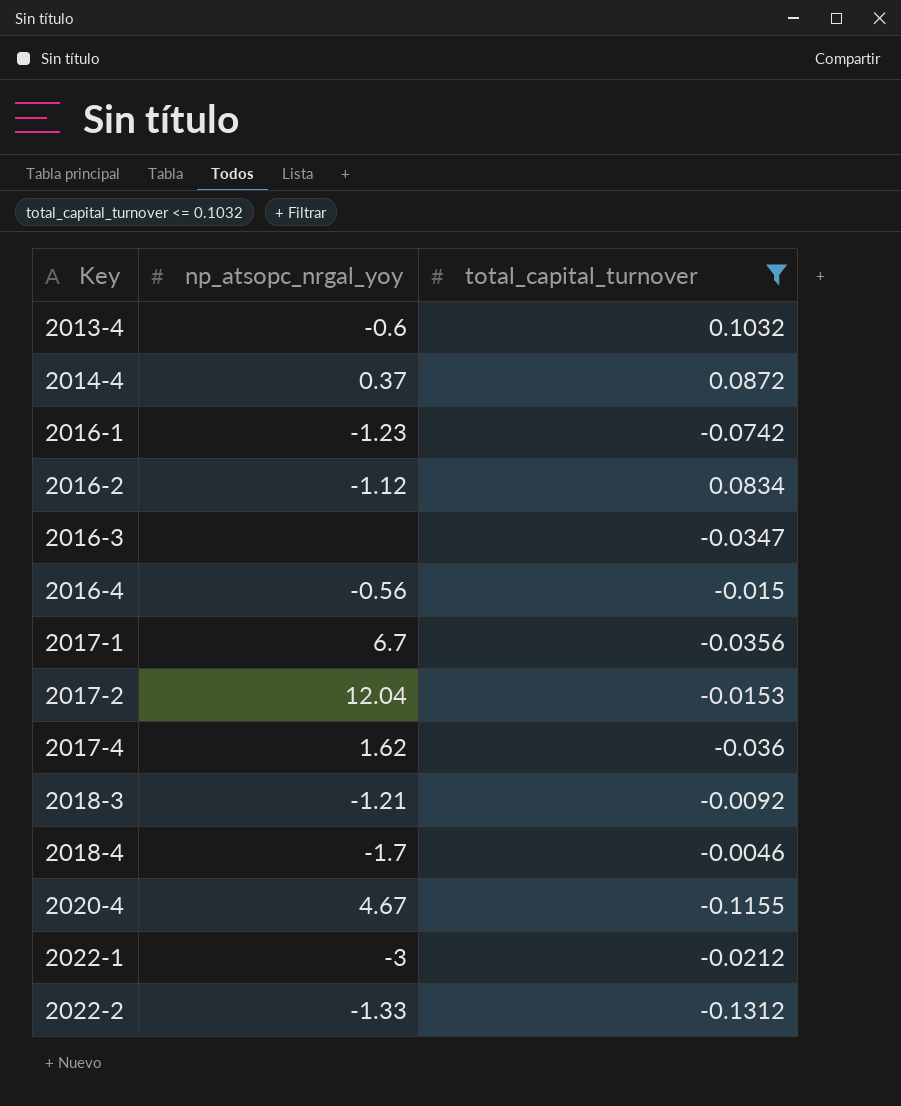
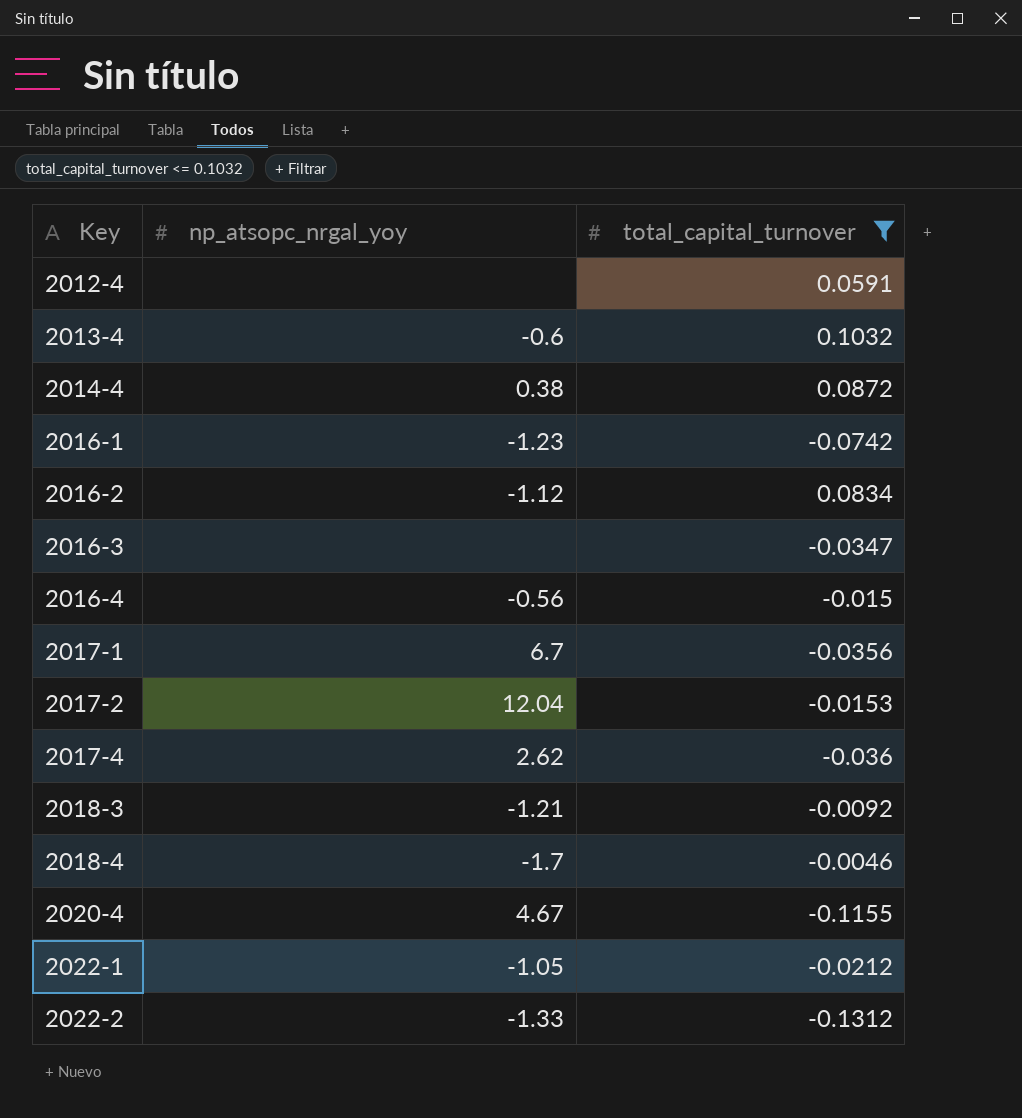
row 2012-4: none -> none | 0.0591
2014-4 | np_atsopc_nrgal_yoy: 0.37 -> 0.38
2017-4 | np_atsopc_nrgal_yoy: 1.62 -> 2.62
2022-1 | np_atsopc_nrgal_yoy: -3 -> -1.05

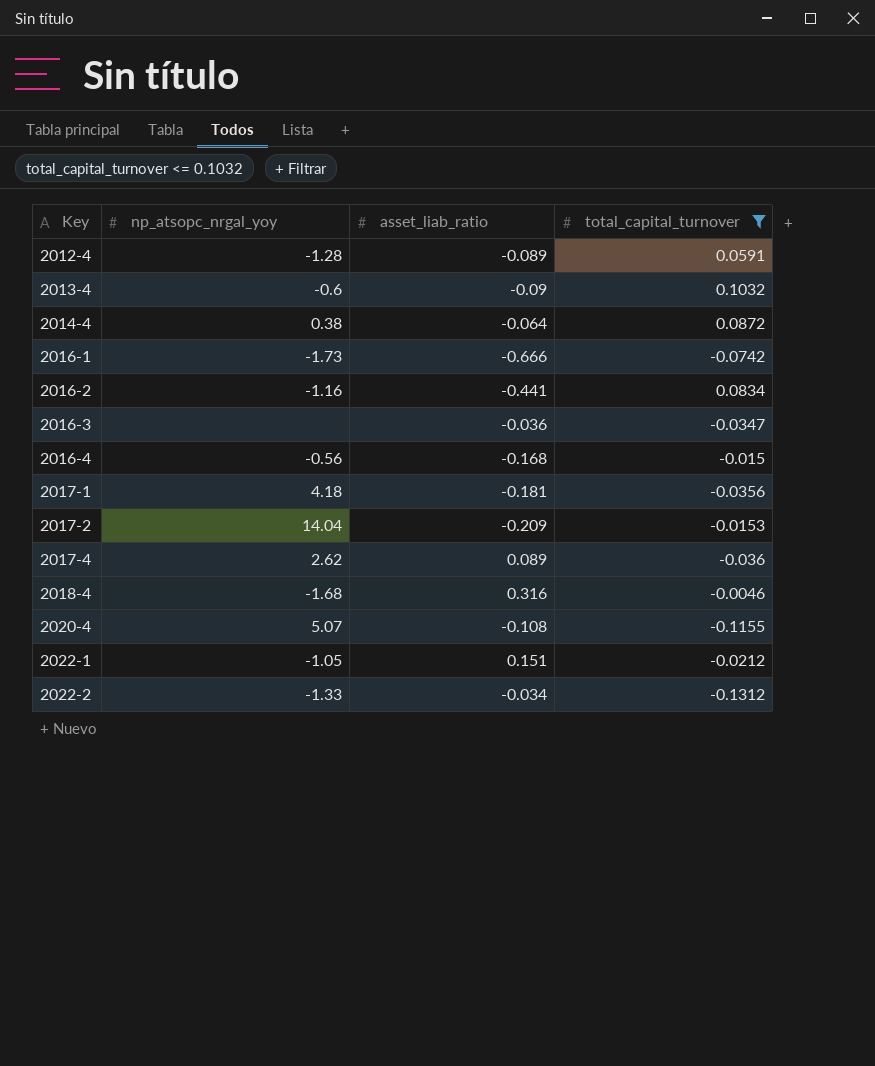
column asset_liab_ratio | position: none -> 3
row 2018-3: -1.21 | -0.0092 -> none
2012-4 | np_atsopc_nrgal_yoy: none -> -1.28
2016-1 | np_atsopc_nrgal_yoy: -1.23 -> -1.73
2016-2 | np_atsopc_nrgal_yoy: -1.12 -> -1.16
2017-1 | np_atsopc_nrgal_yoy: 6.7 -> 4.18
2017-2 | np_atsopc_nrgal_yoy: 12.04 -> 14.04
2018-4 | np_atsopc_nrgal_yoy: -1.7 -> -1.68
2020-4 | np_atsopc_nrgal_yoy: 4.67 -> 5.07

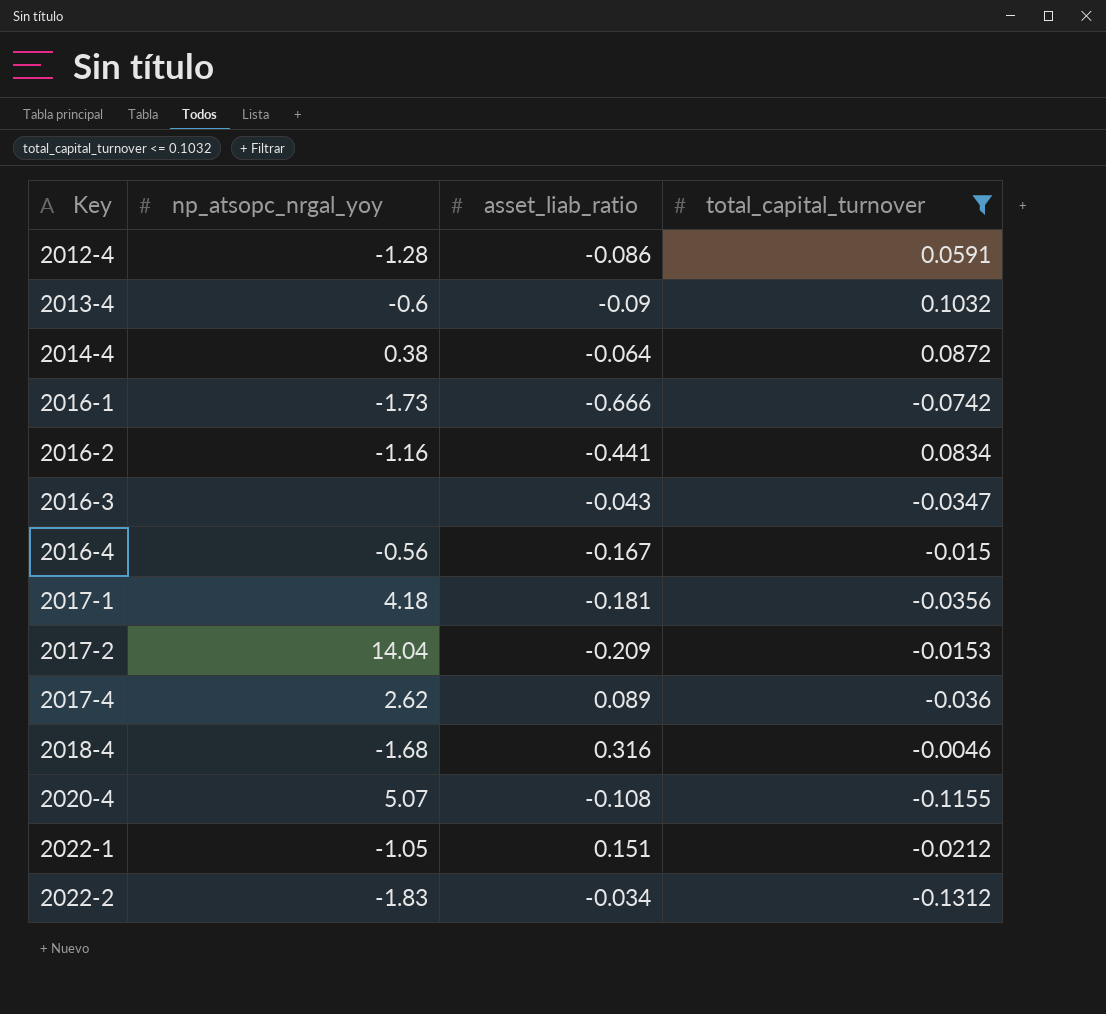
2012-4 | asset_liab_ratio: -0.089 -> -0.086
2016-3 | asset_liab_ratio: -0.036 -> -0.043
2016-4 | asset_liab_ratio: -0.168 -> -0.167
2022-2 | np_atsopc_nrgal_yoy: -1.33 -> -1.83

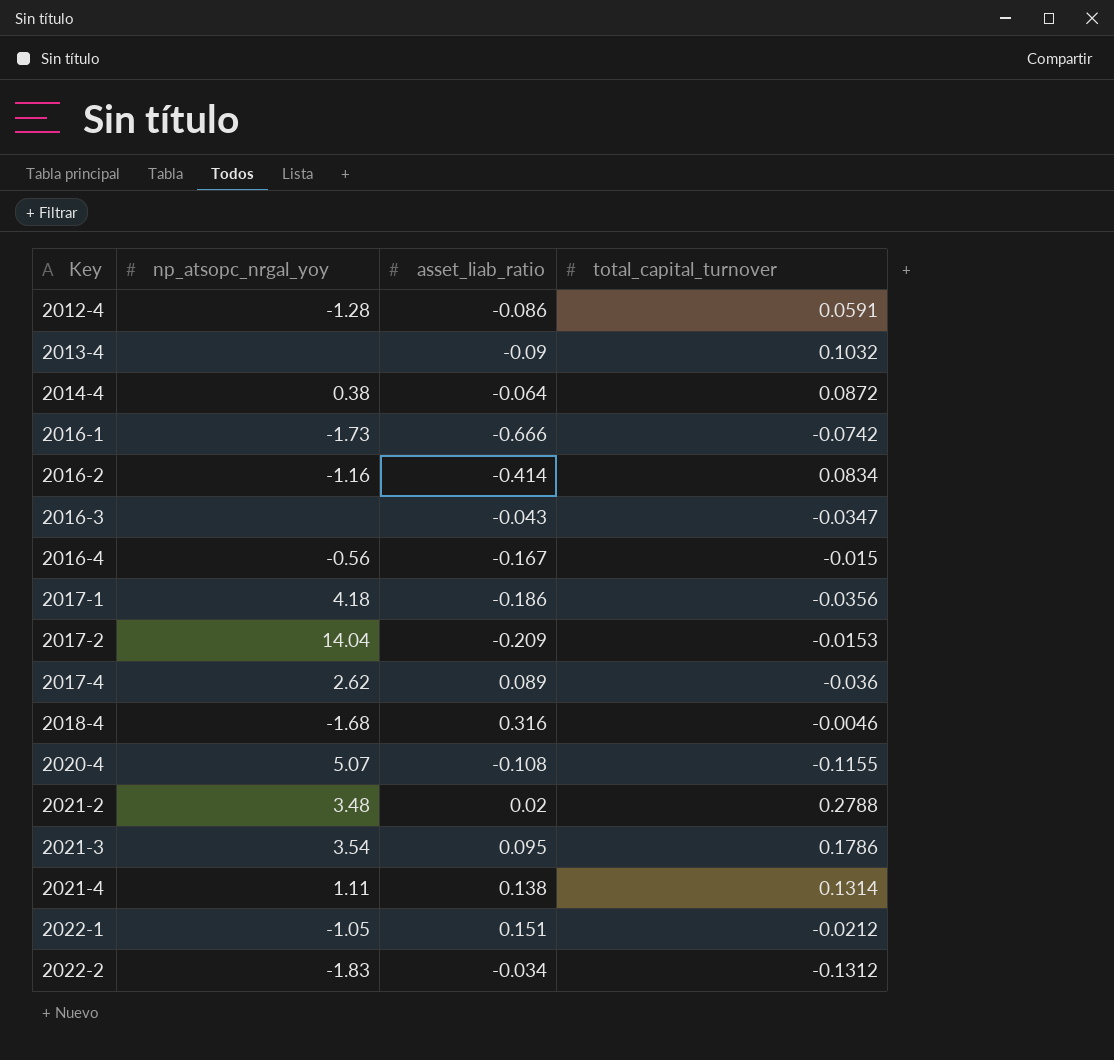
filter: total_capital_turnover <= 0.1032 -> none
2013-4 | np_atsopc_nrgal_yoy: -0.6 -> none
2016-2 | asset_liab_ratio: -0.441 -> -0.414
2017-1 | asset_liab_ratio: -0.181 -> -0.186

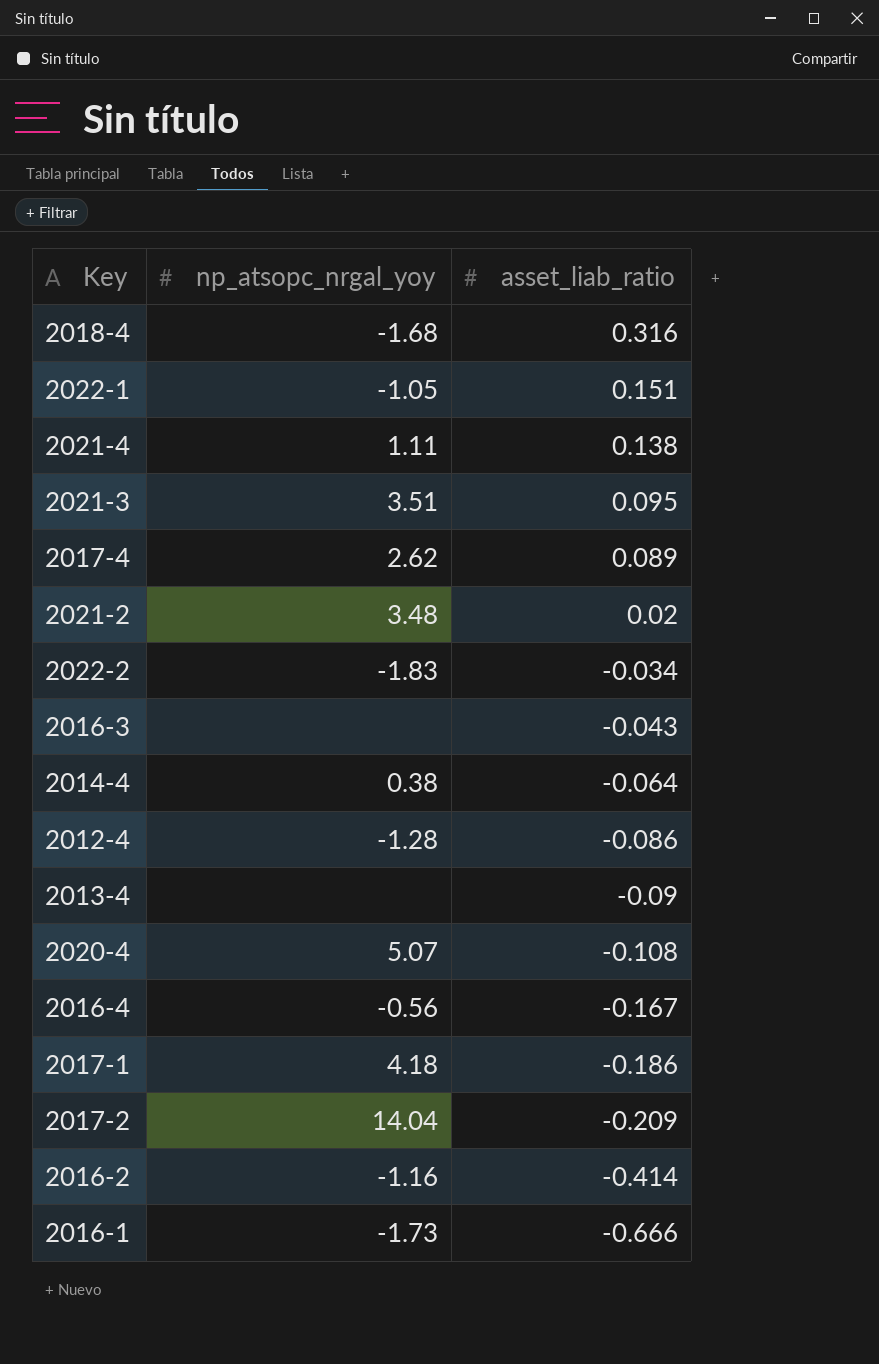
row order: Key ascending -> asset_liab_ratio descending
column total_capital_turnover | position: 4 -> none
2021-3 | np_atsopc_nrgal_yoy: 3.54 -> 3.51

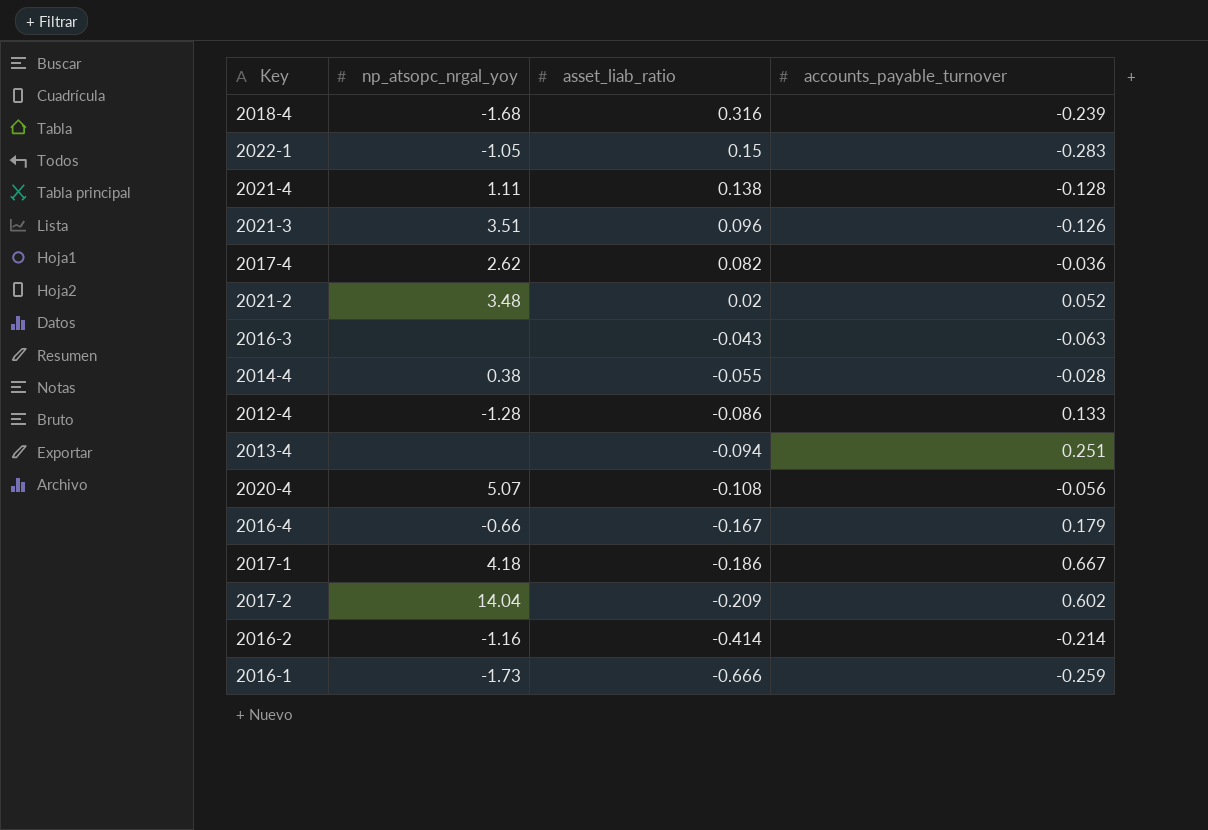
column accounts_payable_turnover | position: none -> 4
row 2022-2: -1.83 | -0.034 -> none
2022-1 | asset_liab_ratio: 0.151 -> 0.15
2021-3 | asset_liab_ratio: 0.095 -> 0.096
2017-4 | asset_liab_ratio: 0.089 -> 0.082
2014-4 | asset_liab_ratio: -0.064 -> -0.055
2013-4 | asset_liab_ratio: -0.09 -> -0.094
2016-4 | np_atsopc_nrgal_yoy: -0.56 -> -0.66

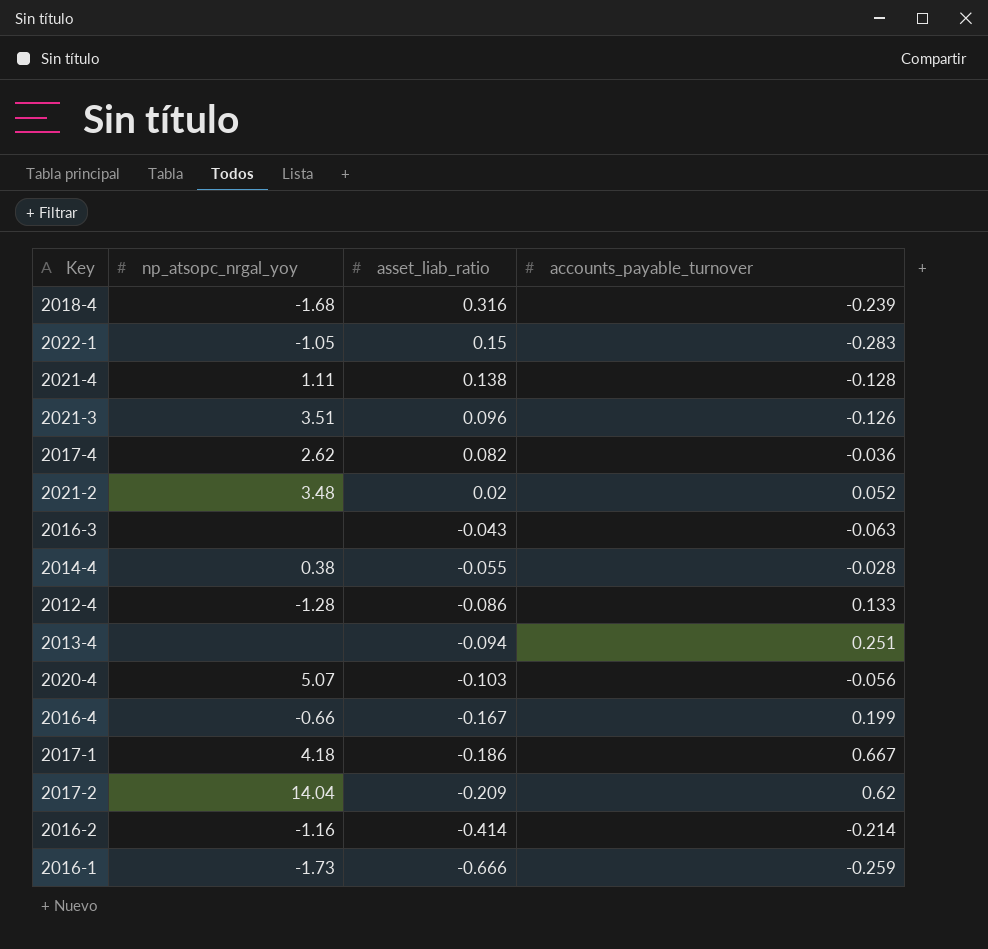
2020-4 | asset_liab_ratio: -0.108 -> -0.103
2016-4 | accounts_payable_turnover: 0.179 -> 0.199
2017-2 | accounts_payable_turnover: 0.602 -> 0.62

